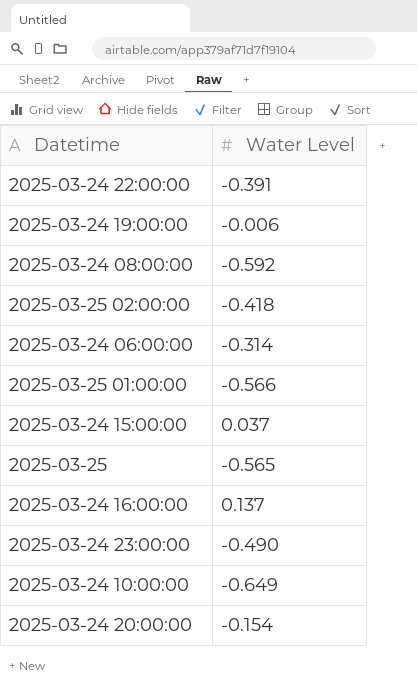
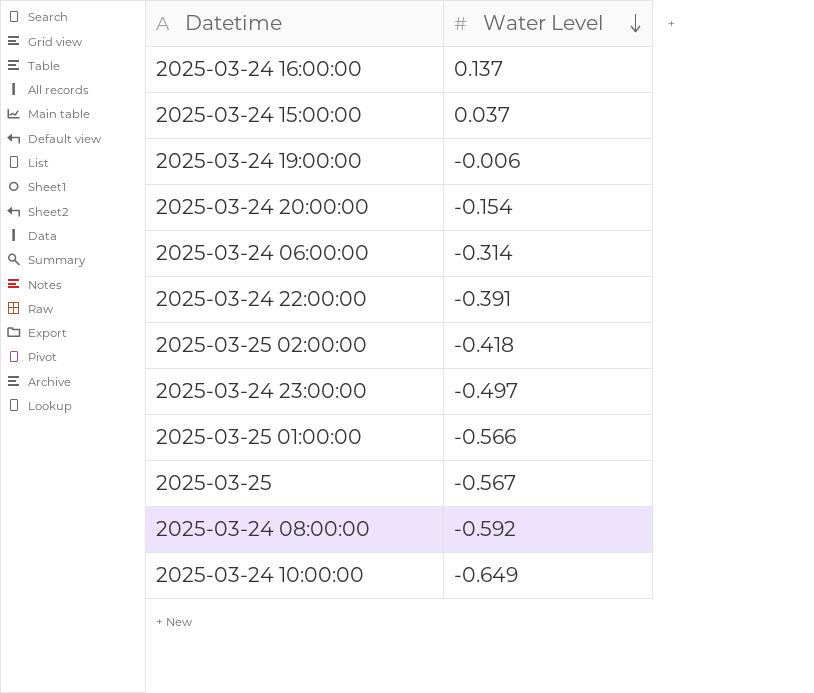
row order: none -> Water Level descending
2025-03-24 23:00:00 | Water Level: -0.490 -> -0.497
2025-03-25 | Water Level: -0.565 -> -0.567

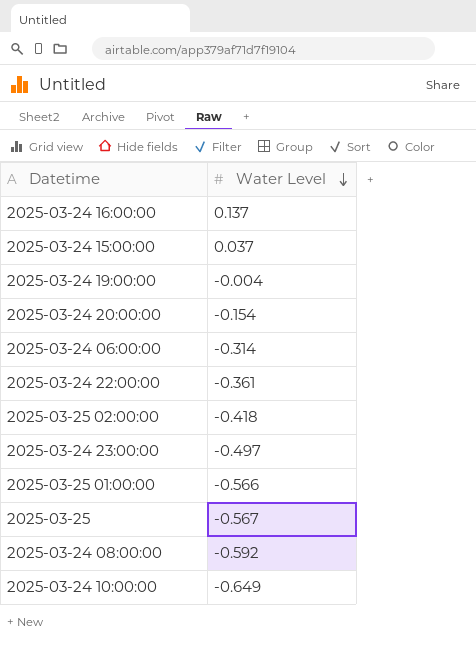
2025-03-24 19:00:00 | Water Level: -0.006 -> -0.004
2025-03-24 22:00:00 | Water Level: -0.391 -> -0.361

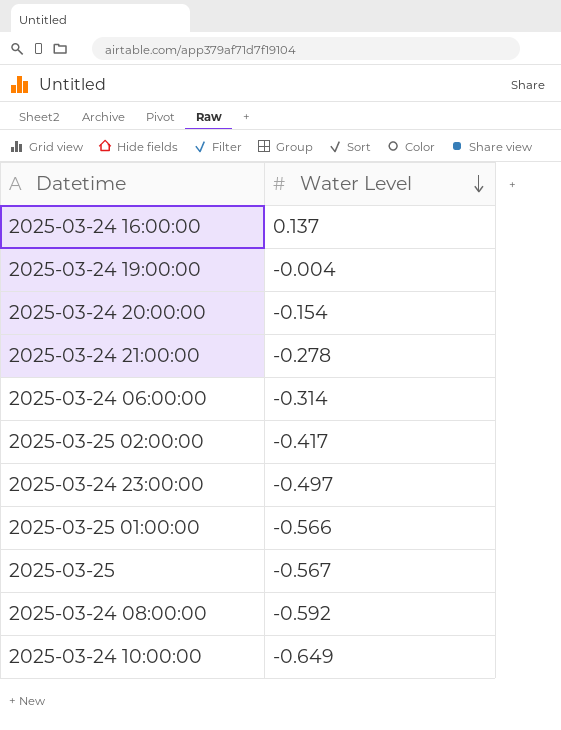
row 2025-03-24 15:00:00: 0.037 -> none
row 2025-03-24 22:00:00: -0.361 -> none
row 2025-03-24 21:00:00: none -> -0.278
2025-03-25 02:00:00 | Water Level: -0.418 -> -0.417

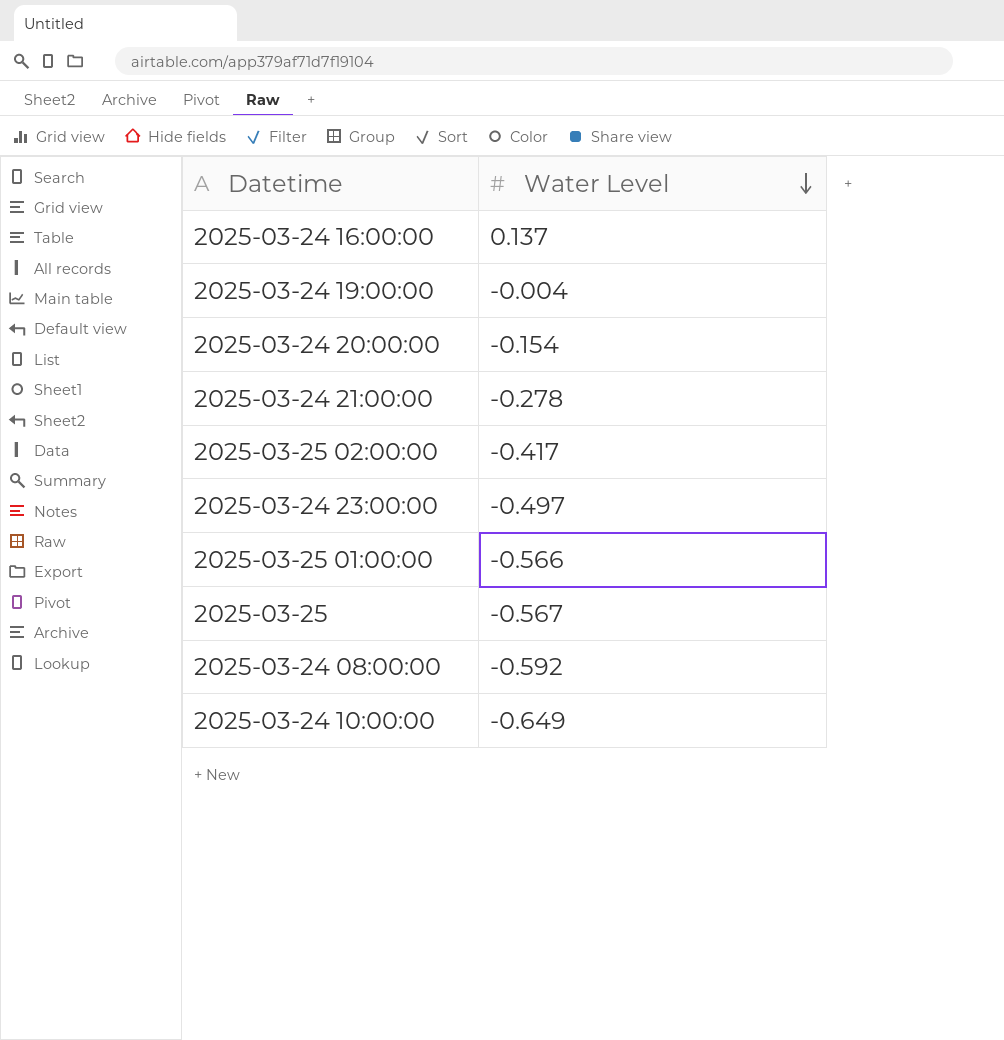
row 2025-03-24 06:00:00: -0.314 -> none

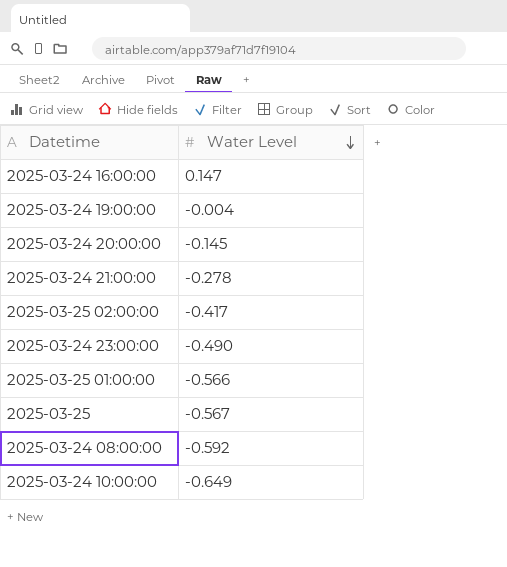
2025-03-24 16:00:00 | Water Level: 0.137 -> 0.147
2025-03-24 20:00:00 | Water Level: -0.154 -> -0.145
2025-03-24 23:00:00 | Water Level: -0.497 -> -0.490

